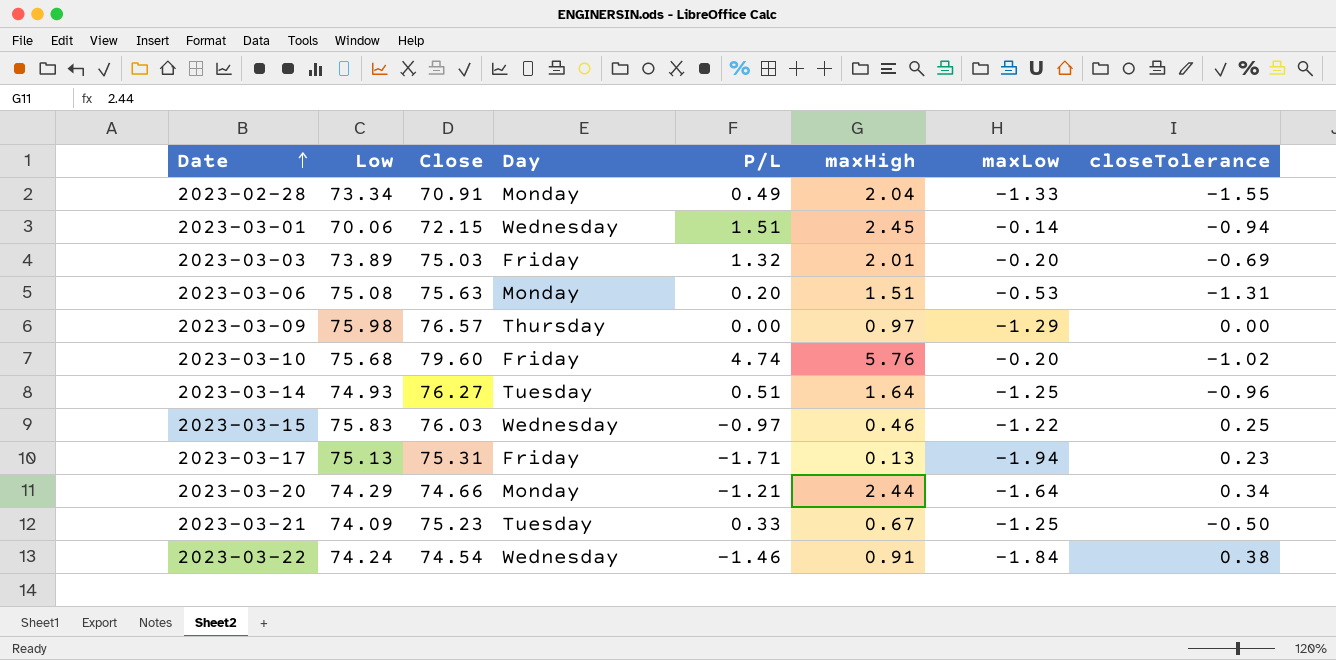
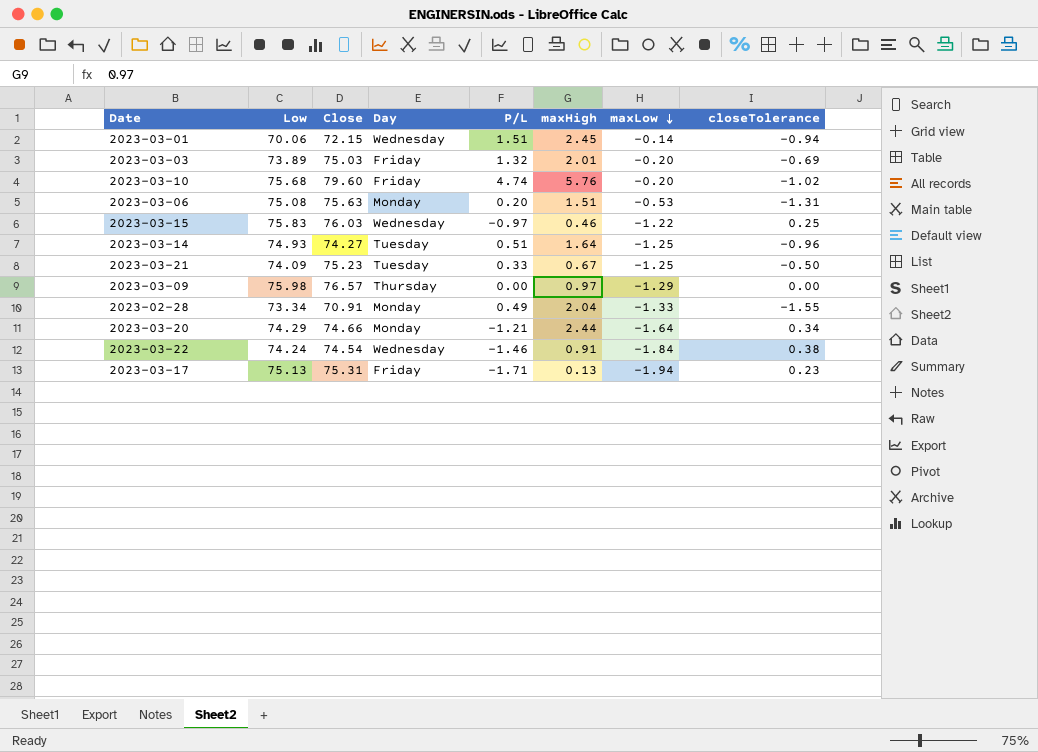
row order: Date ascending -> maxLow descending
2023-03-14 | Close: 76.27 -> 74.27

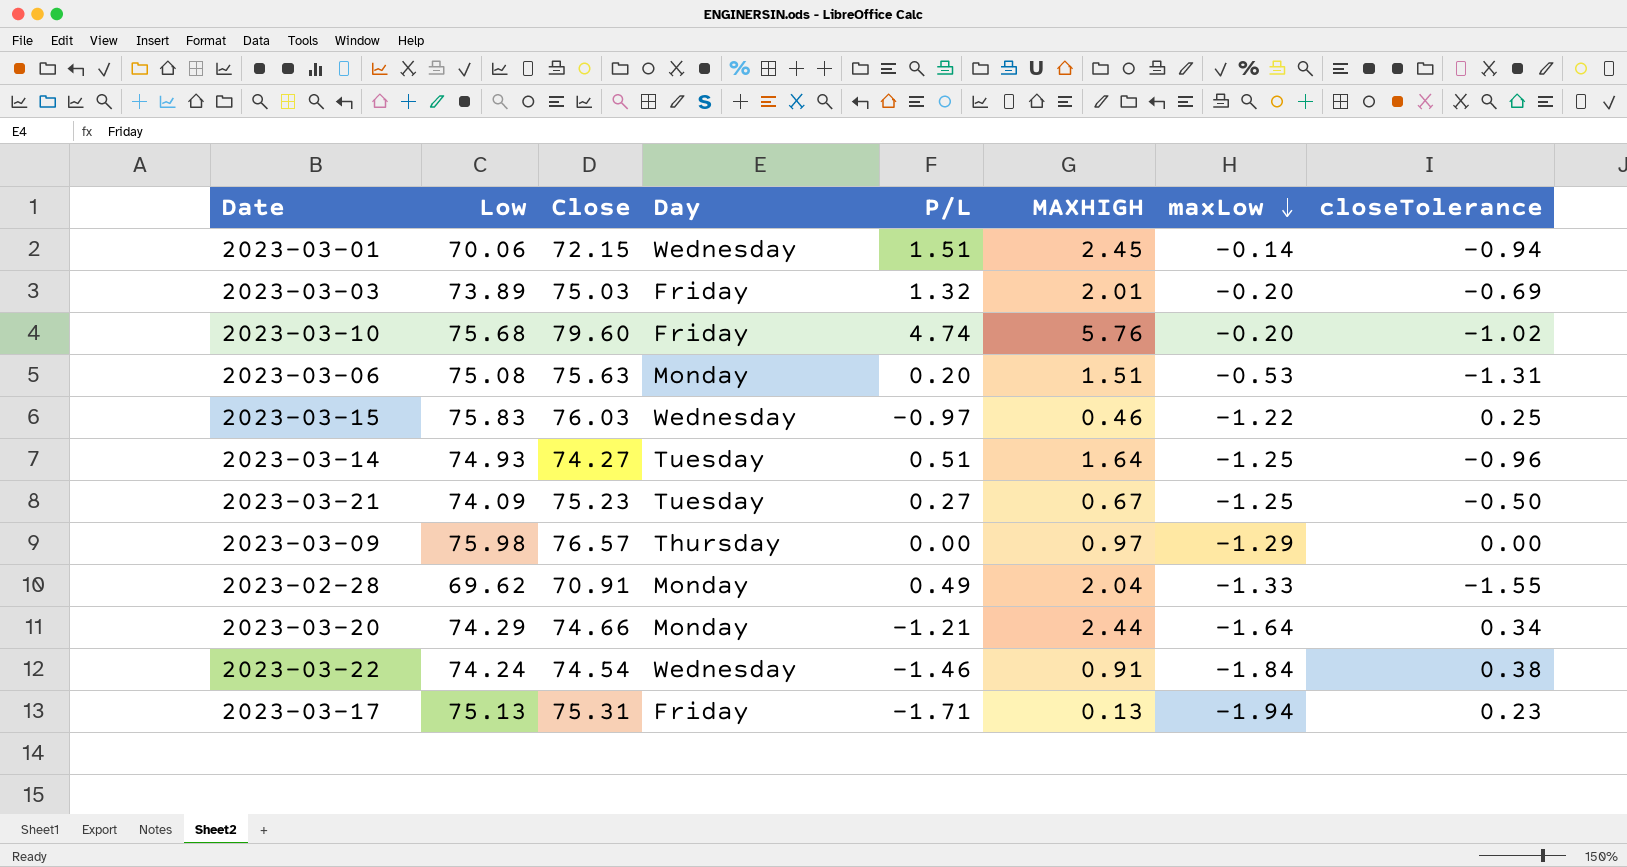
column name: maxHigh -> MAXHIGH
2023-03-21 | P/L: 0.33 -> 0.27
2023-02-28 | Low: 73.34 -> 69.62

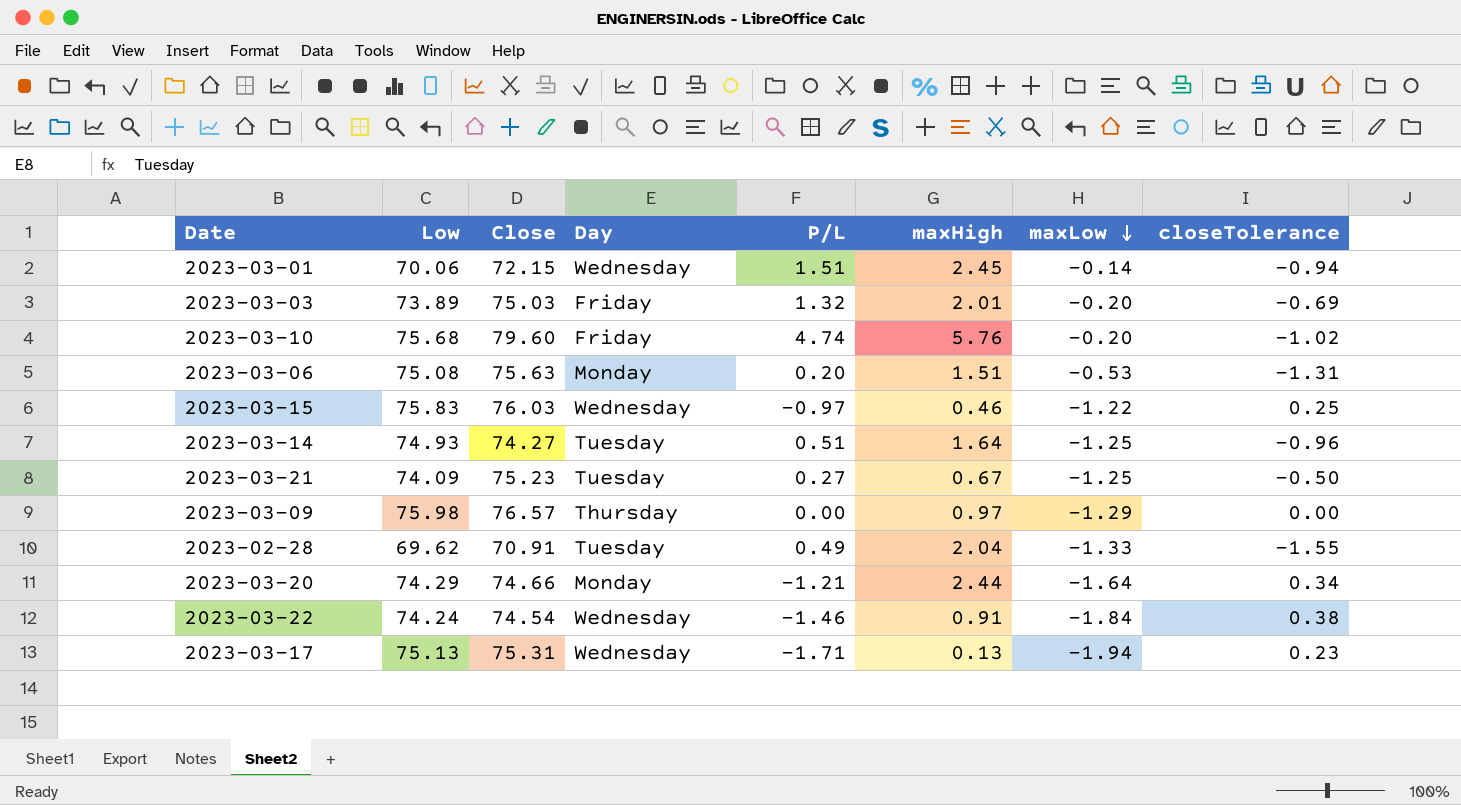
column name: MAXHIGH -> maxHigh
2023-02-28 | Day: Monday -> Tuesday
2023-03-17 | Day: Friday -> Wednesday

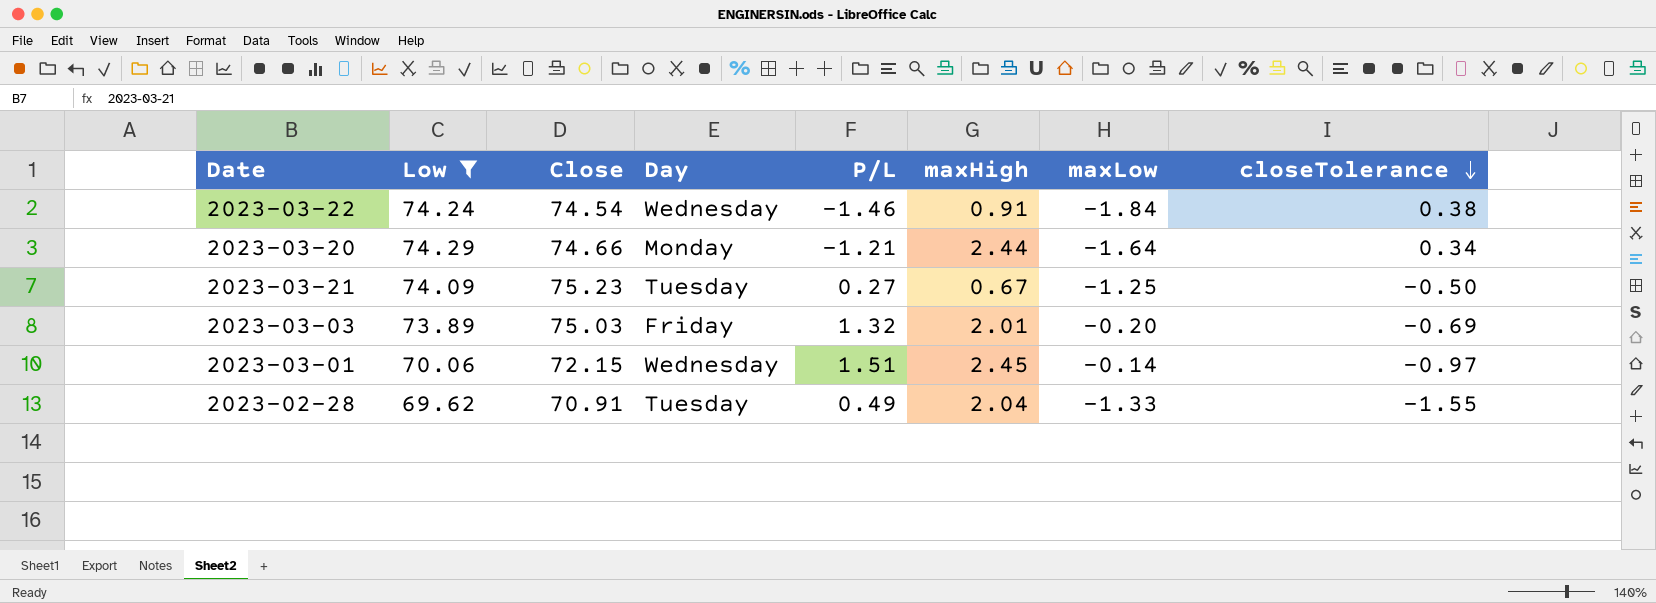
filter: none -> Low <= 74.29
row order: maxLow descending -> closeTolerance descending
2023-03-01 | closeTolerance: -0.94 -> -0.97

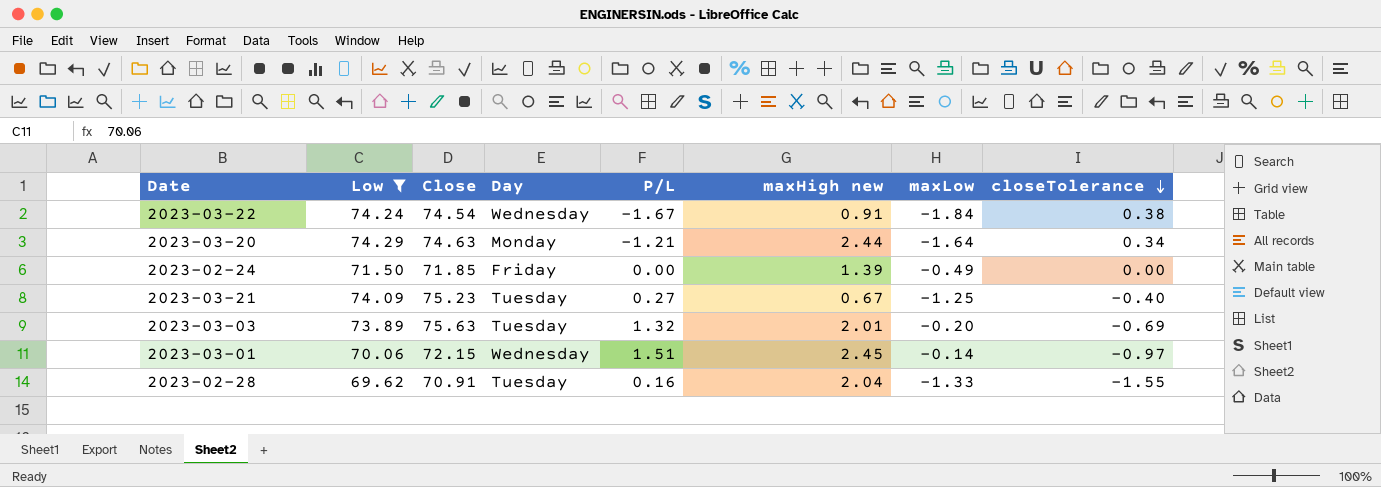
column name: maxHigh -> maxHigh new
2023-03-22 | P/L: -1.46 -> -1.67
2023-03-20 | Close: 74.66 -> 74.63
row 2023-02-24: none -> 71.50 | 71.85 | Friday | 0.00 | 1.39 | -0.49 | 0.00
2023-03-21 | closeTolerance: -0.50 -> -0.40
2023-03-03 | Close: 75.03 -> 75.63
2023-03-03 | Day: Friday -> Tuesday
2023-02-28 | P/L: 0.49 -> 0.16

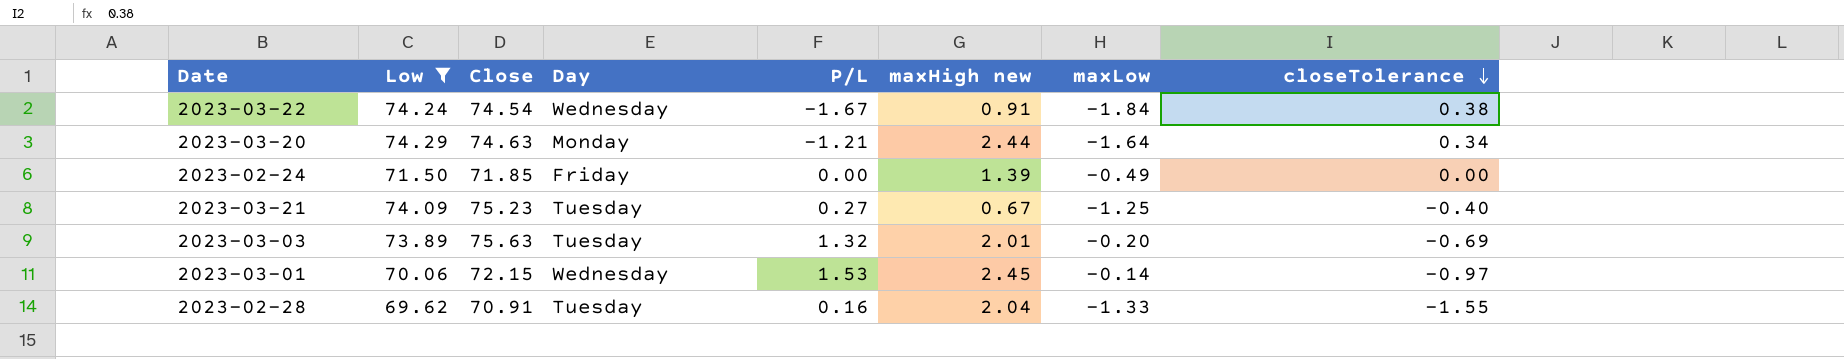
2023-03-01 | P/L: 1.51 -> 1.53

